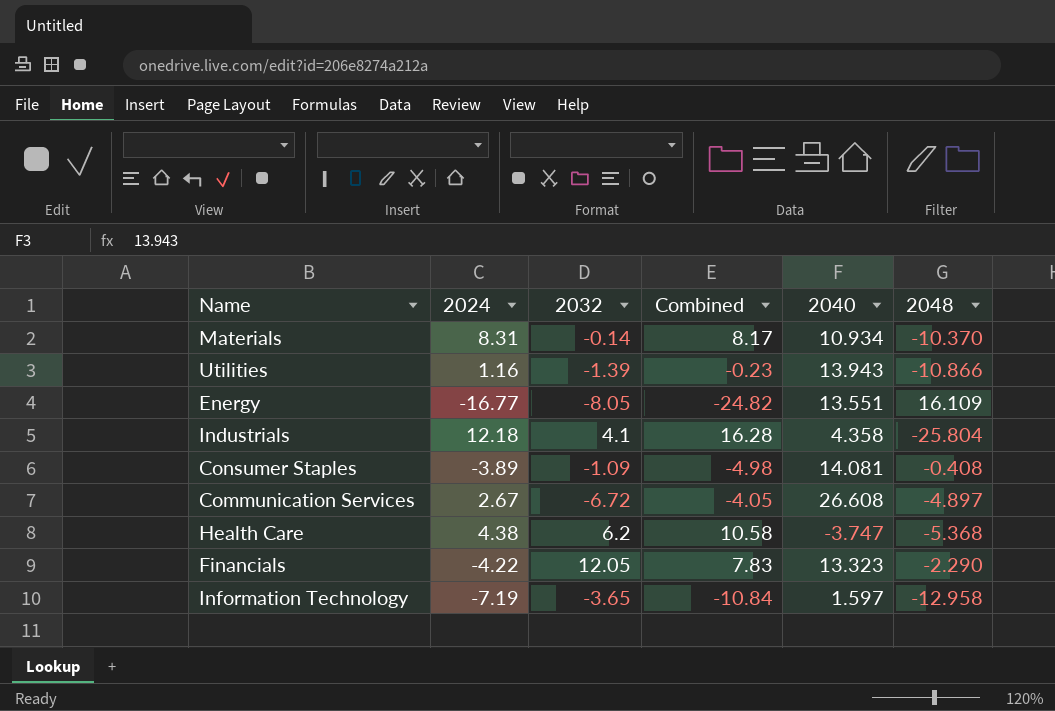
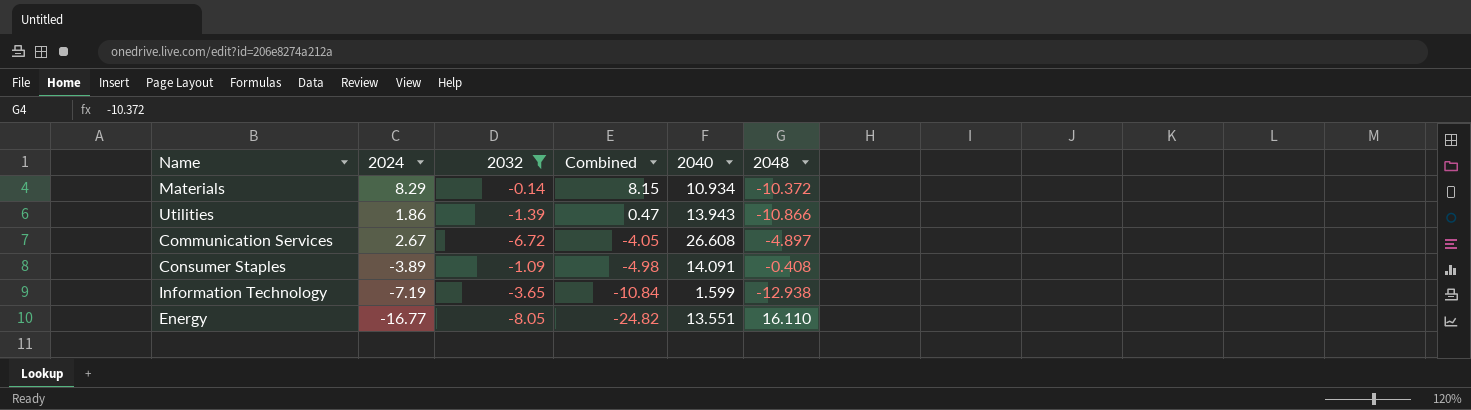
filter: none -> 2032 <= -0.14
row order: none -> Combined descending
Materials | 2024: 8.31 -> 8.29
Materials | Combined: 8.17 -> 8.15
Materials | 2048: -10.370 -> -10.372
Utilities | 2024: 1.16 -> 1.86
Utilities | Combined: -0.23 -> 0.47
Consumer Staples | 2040: 14.081 -> 14.091
Information Technology | 2040: 1.597 -> 1.599
Information Technology | 2048: -12.958 -> -12.938
Energy | 2048: 16.109 -> 16.110

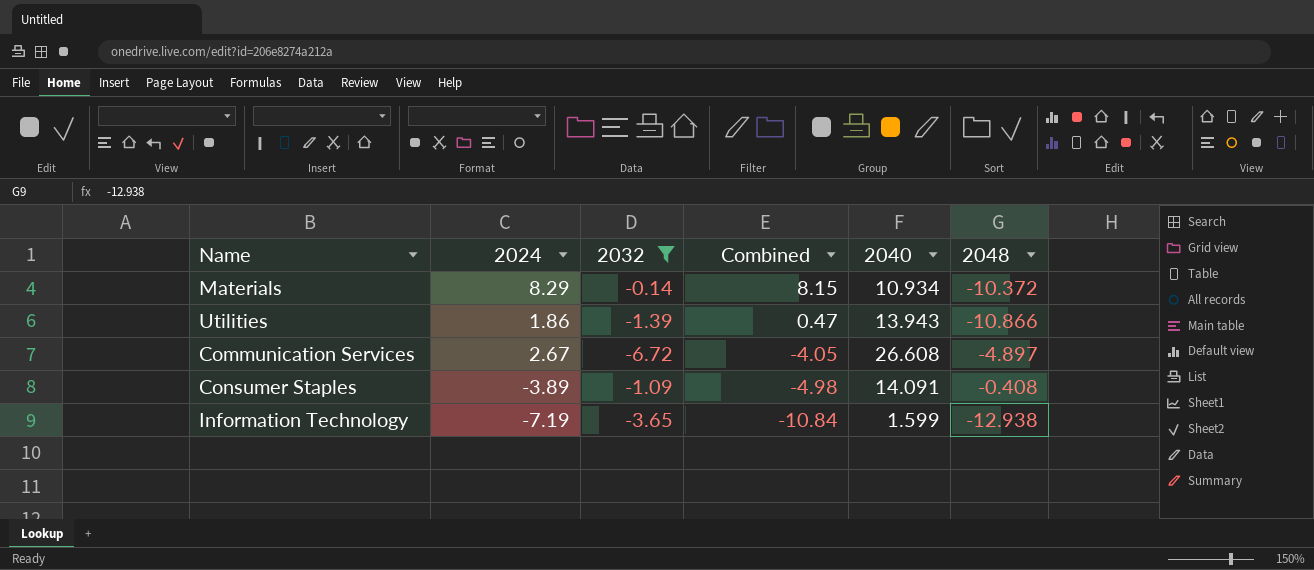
row Energy: -16.77 | -8.05 | -24.82 | 13.551 | 16.110 -> none

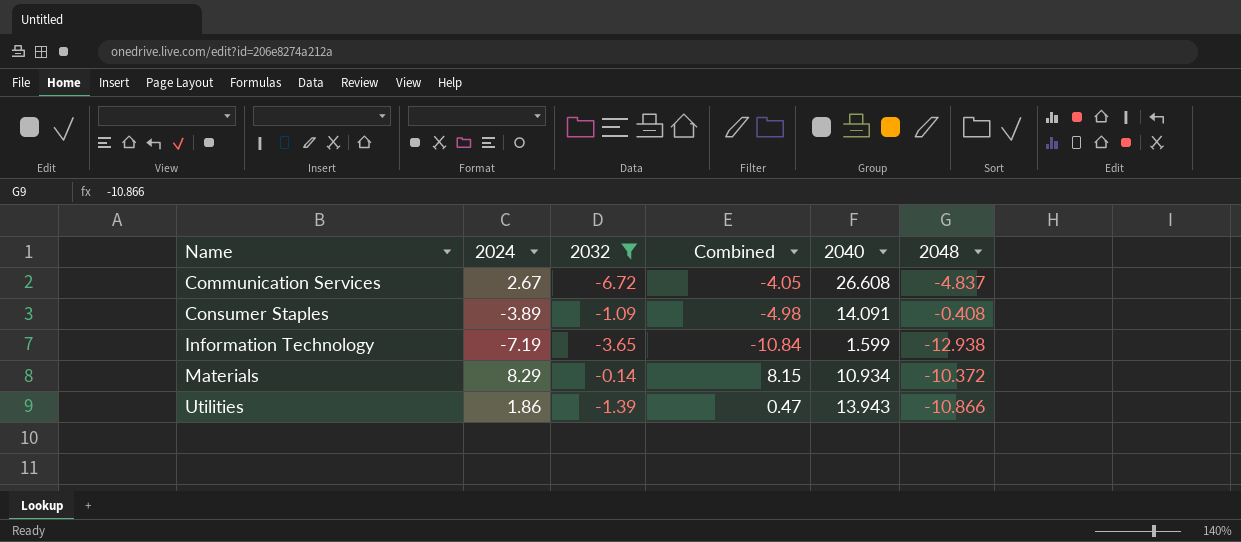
row order: Combined descending -> Name ascending
Communication Services | 2048: -4.897 -> -4.837

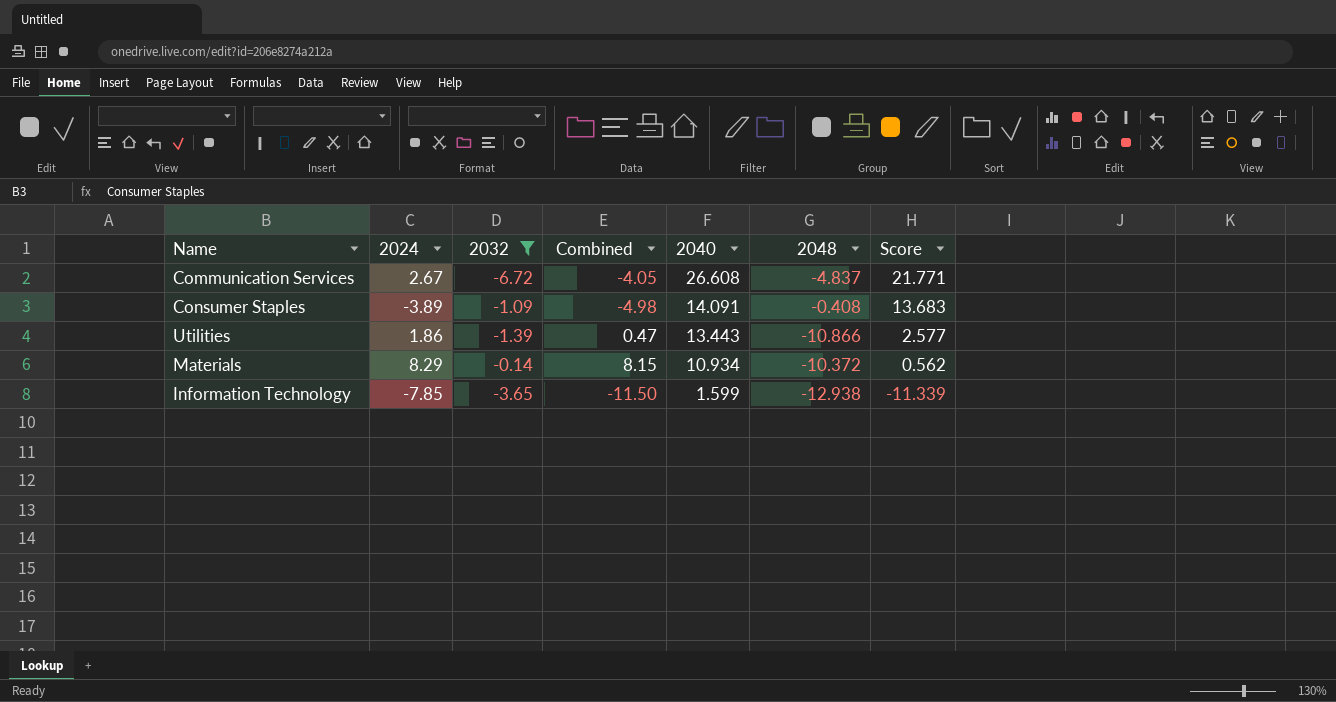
row order: Name ascending -> 2040 descending
column Score | formula: none -> [2040] + [2048]
Utilities | 2040: 13.943 -> 13.443
Information Technology | 2024: -7.19 -> -7.85
Information Technology | Combined: -10.84 -> -11.50

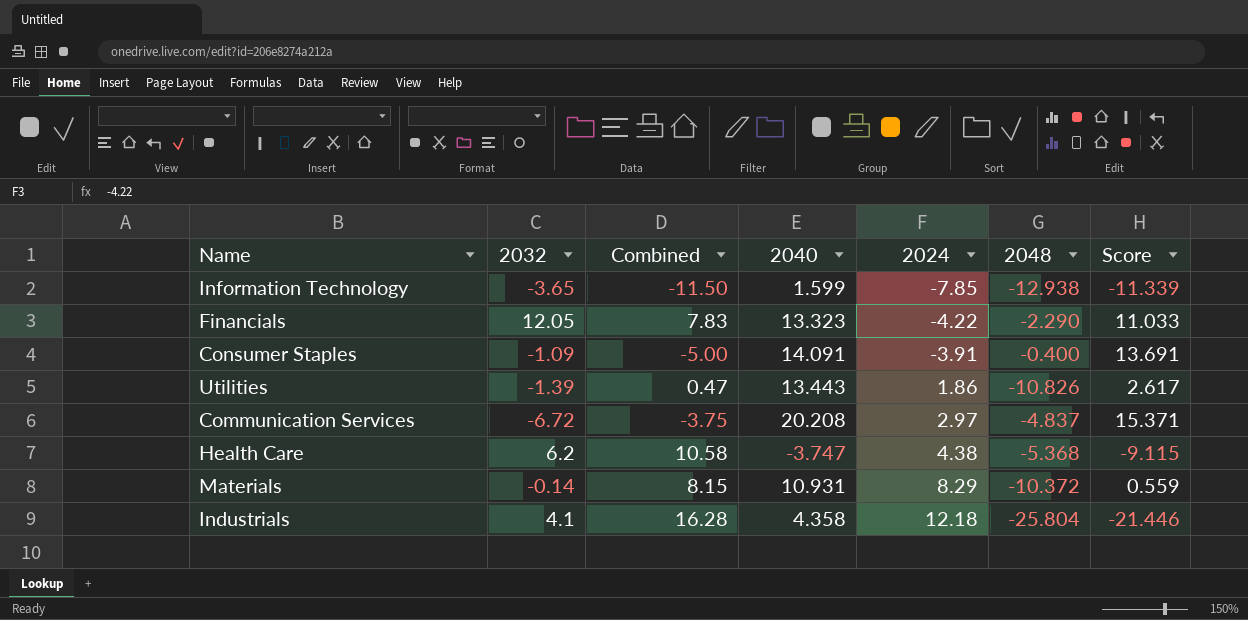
filter: 2032 <= -0.14 -> none
row order: 2040 descending -> 2024 ascending
column 2024 | position: 2 -> 5
Consumer Staples | Combined: -4.98 -> -5.00
Consumer Staples | 2024: -3.89 -> -3.91
Consumer Staples | 2048: -0.408 -> -0.400
Consumer Staples | Score: 13.683 -> 13.691
Utilities | 2048: -10.866 -> -10.826
Utilities | Score: 2.577 -> 2.617
Communication Services | Combined: -4.05 -> -3.75
Communication Services | 2040: 26.608 -> 20.208
Communication Services | 2024: 2.67 -> 2.97
Communication Services | Score: 21.771 -> 15.371
Materials | 2040: 10.934 -> 10.931
Materials | Score: 0.562 -> 0.559

